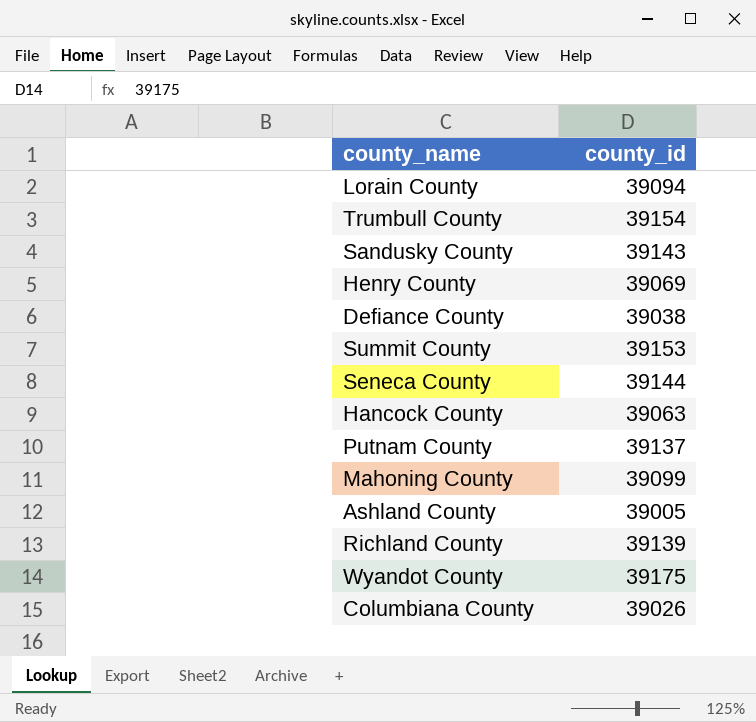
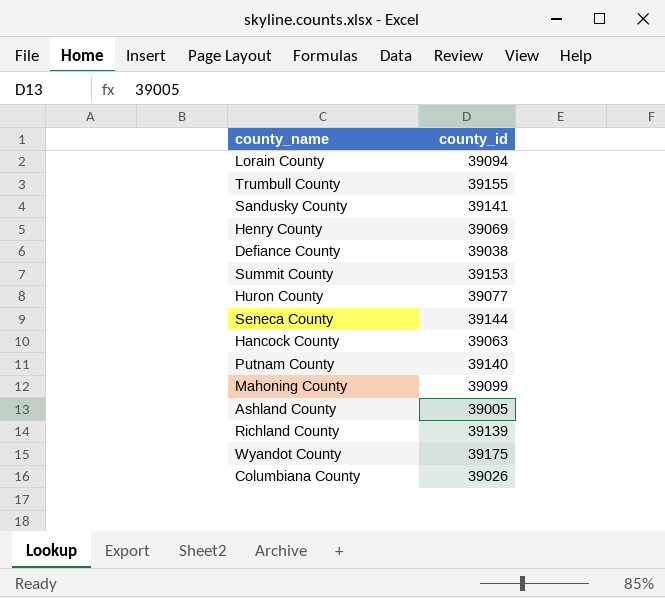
Trumbull County | county_id: 39154 -> 39155
Sandusky County | county_id: 39143 -> 39141
row Huron County: none -> 39077
Putnam County | county_id: 39137 -> 39140

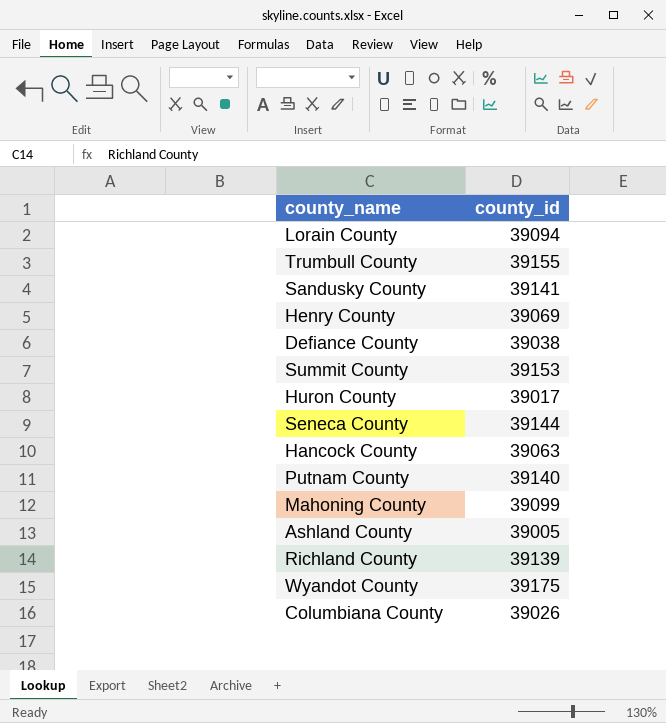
Huron County | county_id: 39077 -> 39017

